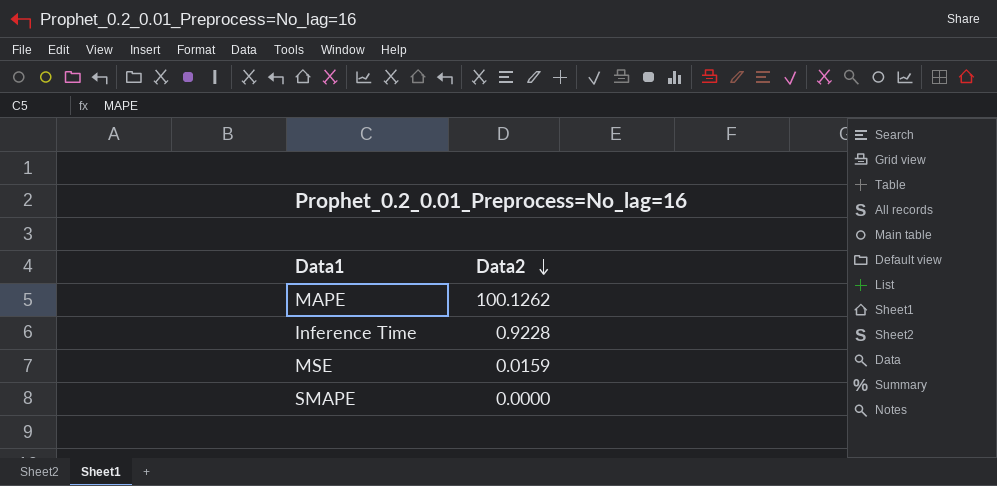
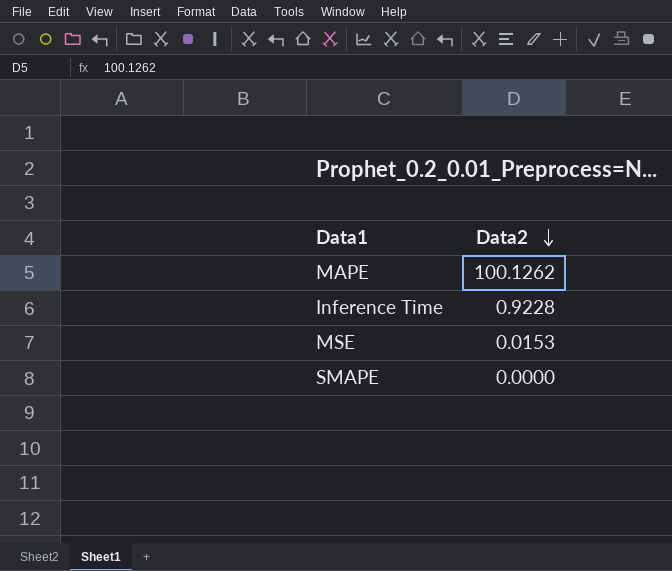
MSE | Data2: 0.0159 -> 0.0153

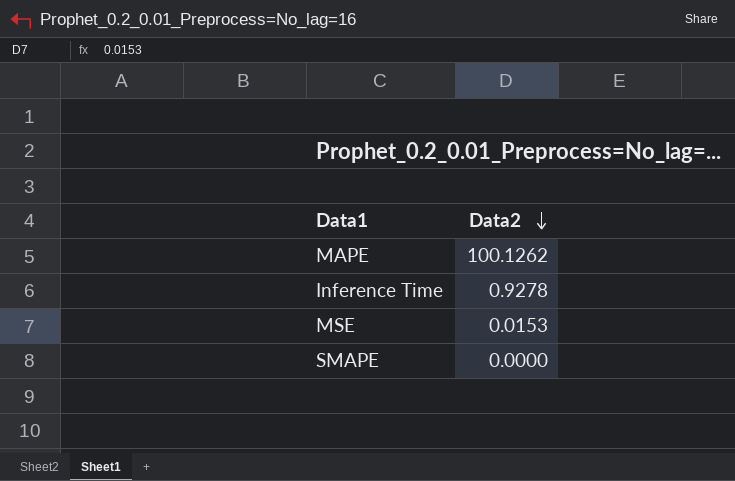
Inference Time | Data2: 0.9228 -> 0.9278

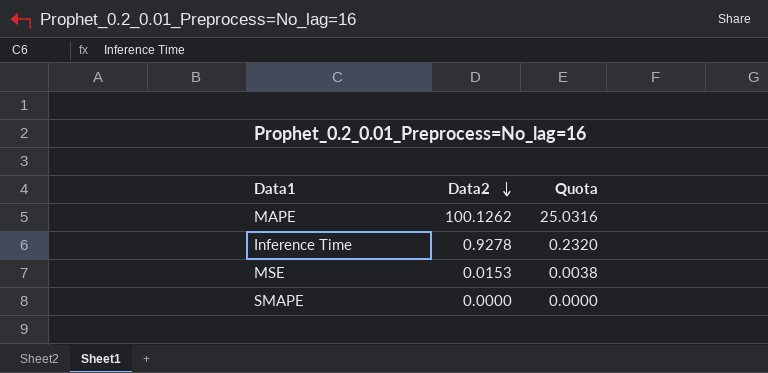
column Quota | formula: none -> [Data2] * 0.25

